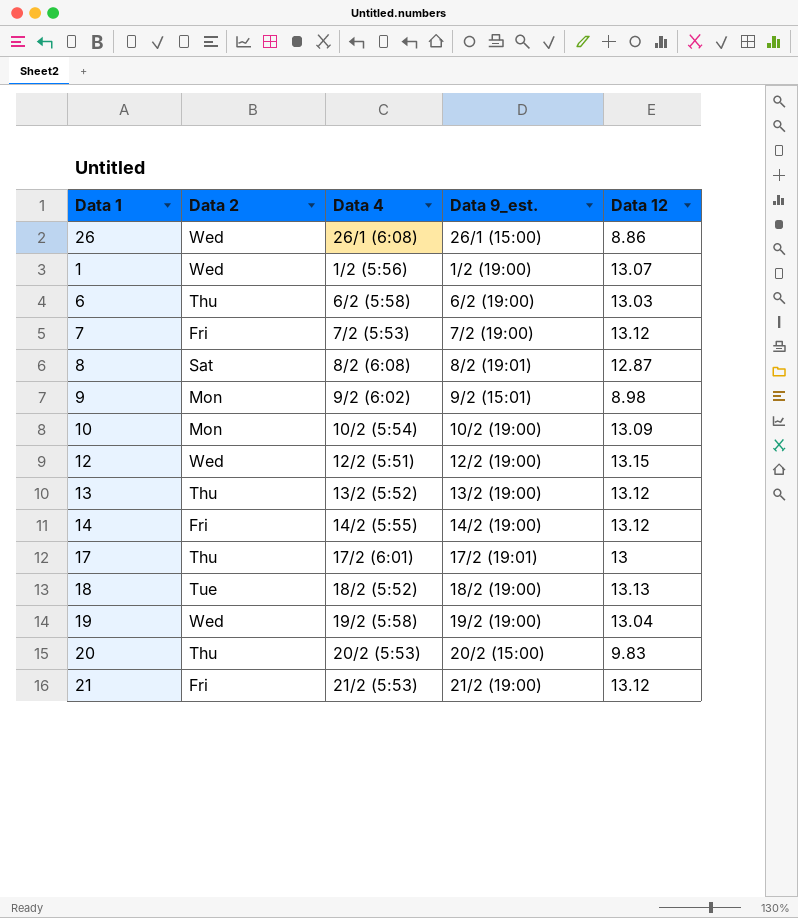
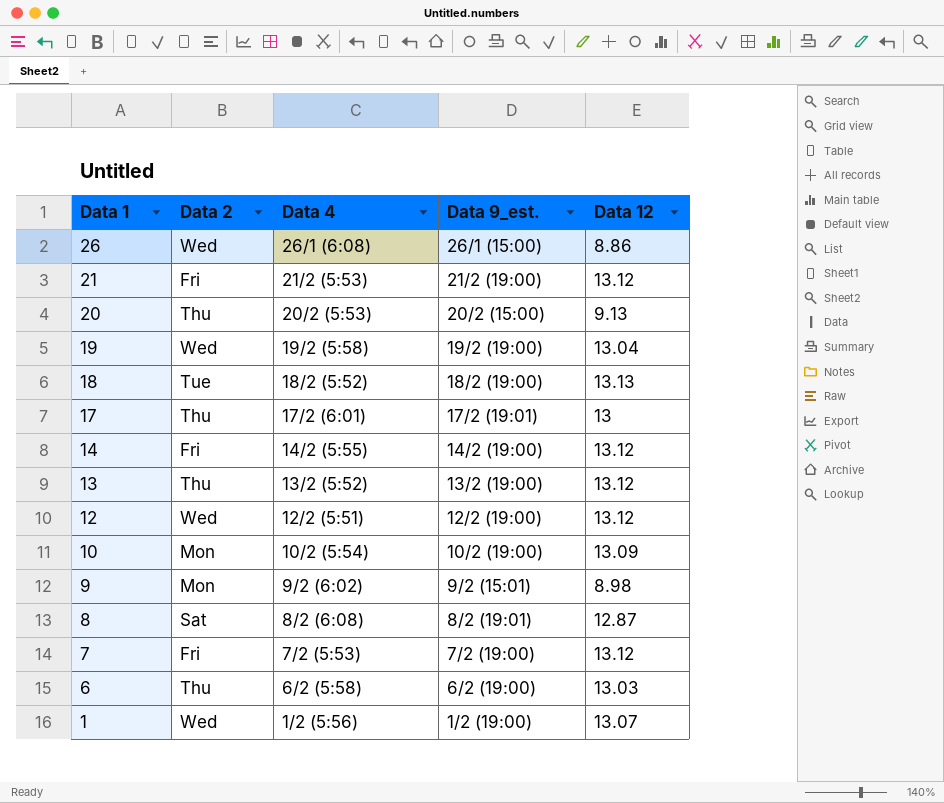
row order: none -> Data 1 descending
20 | Data 12: 9.83 -> 9.13
12 | Data 12: 13.15 -> 13.12

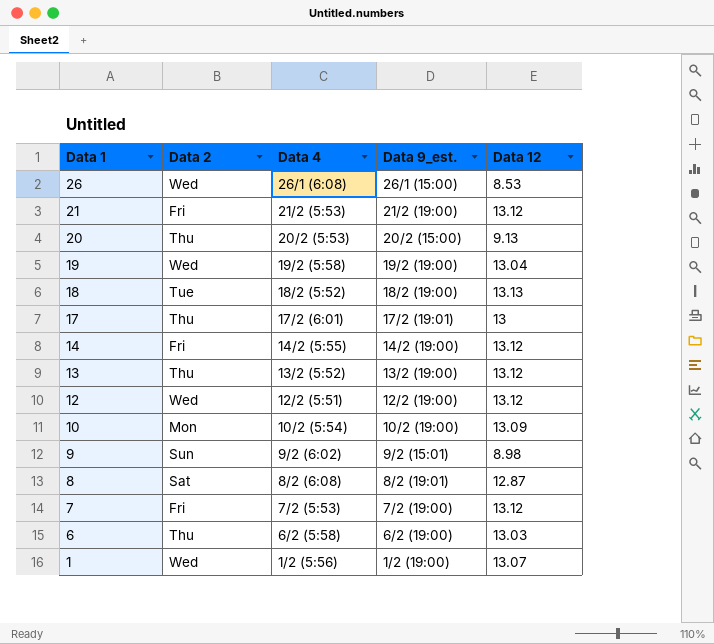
26 | Data 12: 8.86 -> 8.53
9 | Data 2: Mon -> Sun

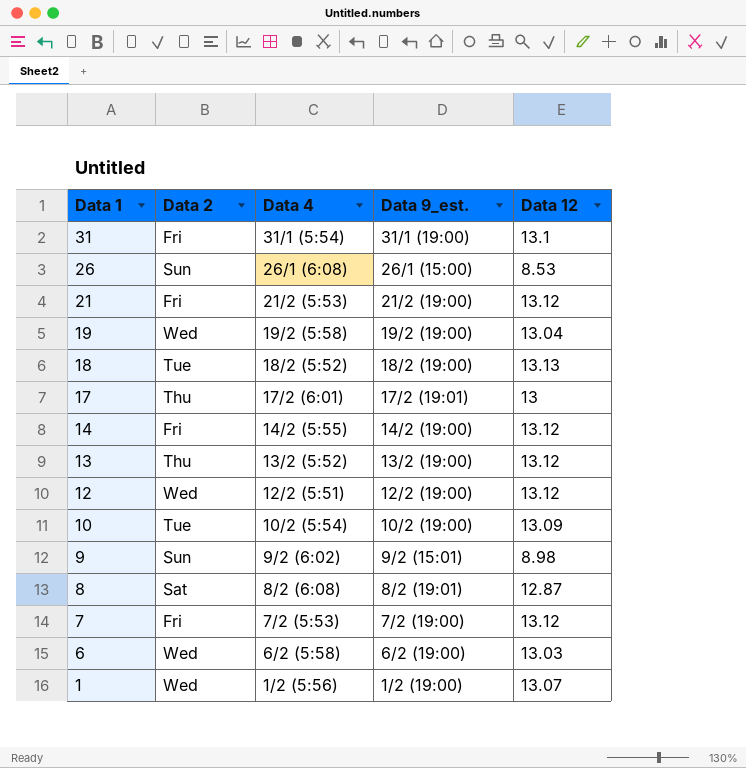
row 20: Thu | 20/2 (5:53) | 20/2 (15:00) | 9.13 -> none
row 31: none -> Fri | 31/1 (5:54) | 31/1 (19:00) | 13.1
26 | Data 2: Wed -> Sun
10 | Data 2: Mon -> Tue
6 | Data 2: Thu -> Wed

